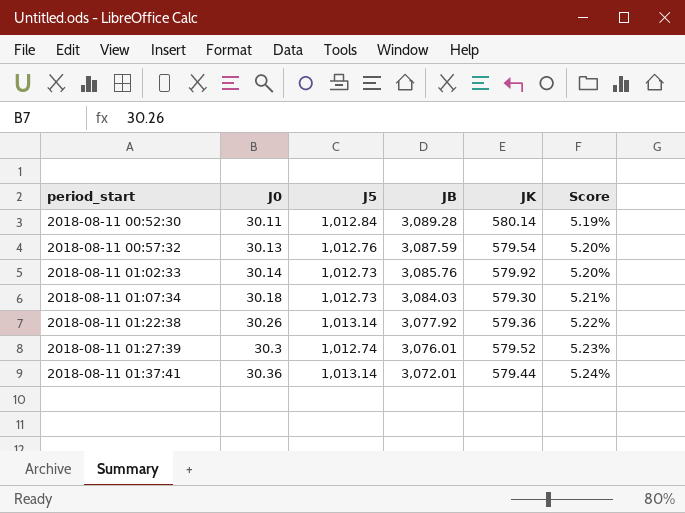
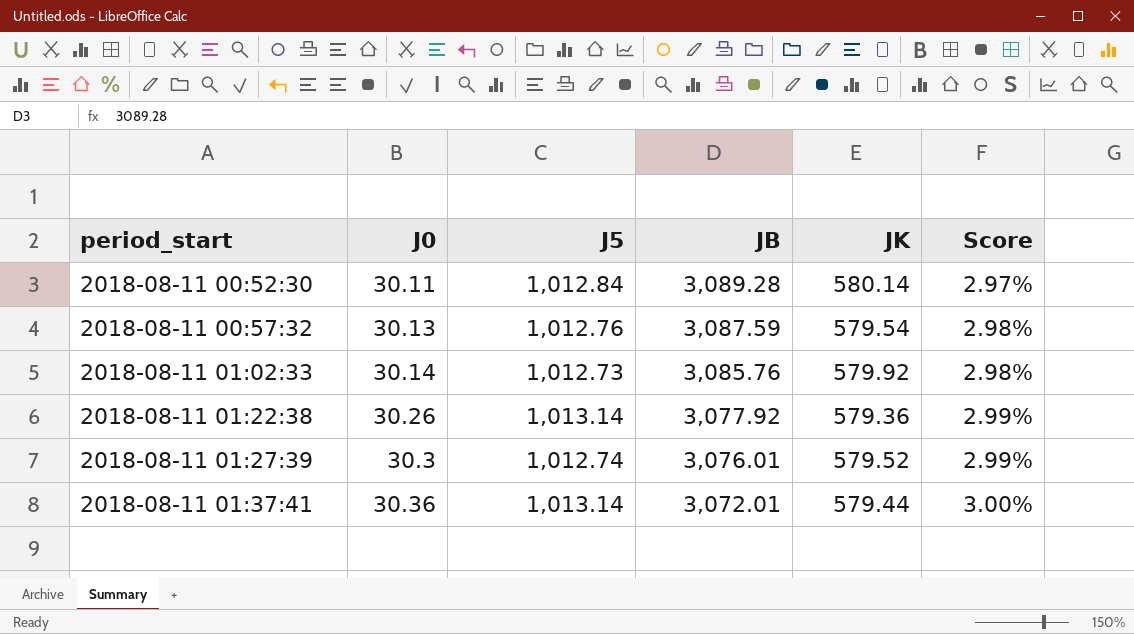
column Score | formula: [J0] / [JK] -> [J0] / [J5]
row 2018-08-11 01:07:34: 30.18 | 1,012.73 | 3,084.03 | 579.30 | 5.21% -> none

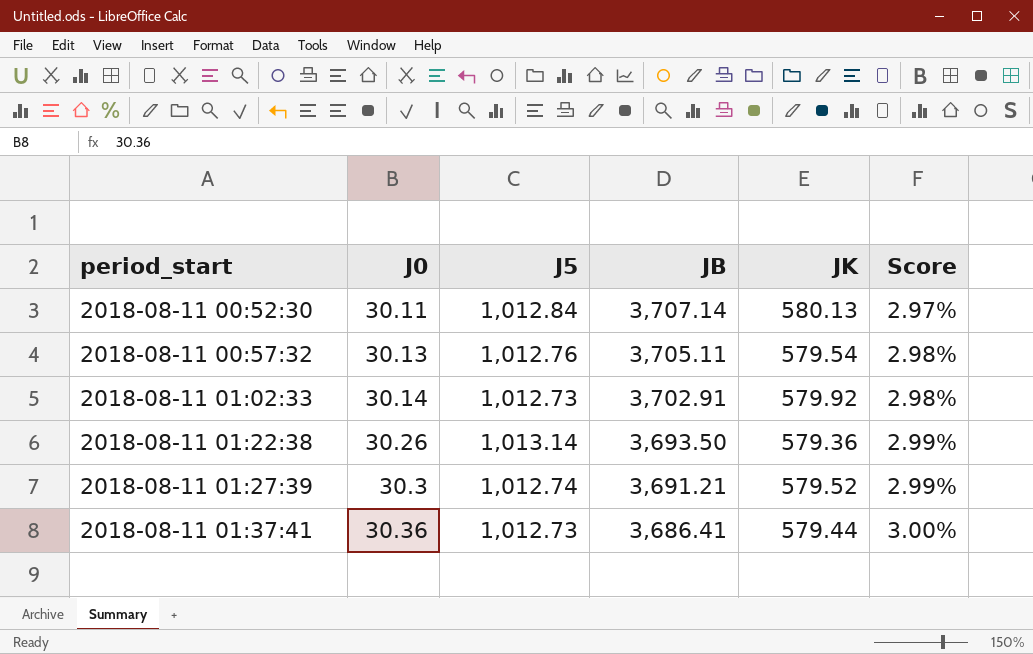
2018-08-11 00:52:30 | JB: 3,089.28 -> 3,707.14
2018-08-11 00:52:30 | JK: 580.14 -> 580.13
2018-08-11 00:57:32 | JB: 3,087.59 -> 3,705.11
2018-08-11 01:02:33 | JB: 3,085.76 -> 3,702.91
2018-08-11 01:22:38 | JB: 3,077.92 -> 3,693.50
2018-08-11 01:27:39 | JB: 3,076.01 -> 3,691.21
2018-08-11 01:37:41 | J5: 1,013.14 -> 1,012.73
2018-08-11 01:37:41 | JB: 3,072.01 -> 3,686.41

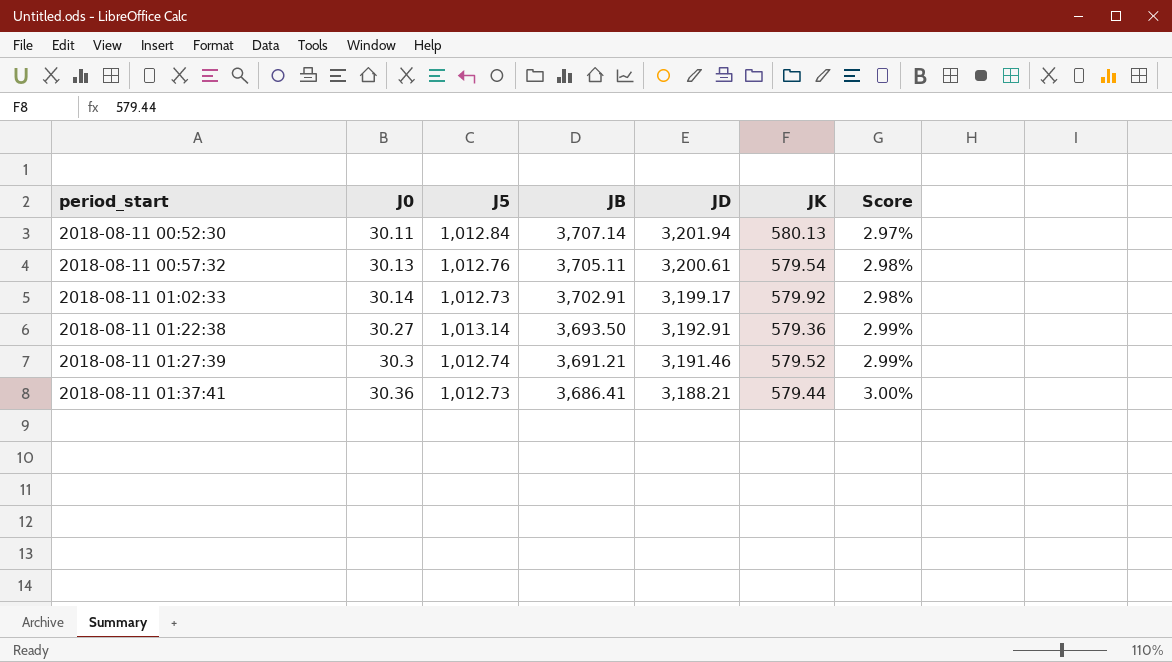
column JD | position: none -> 5
2018-08-11 01:22:38 | J0: 30.26 -> 30.27

